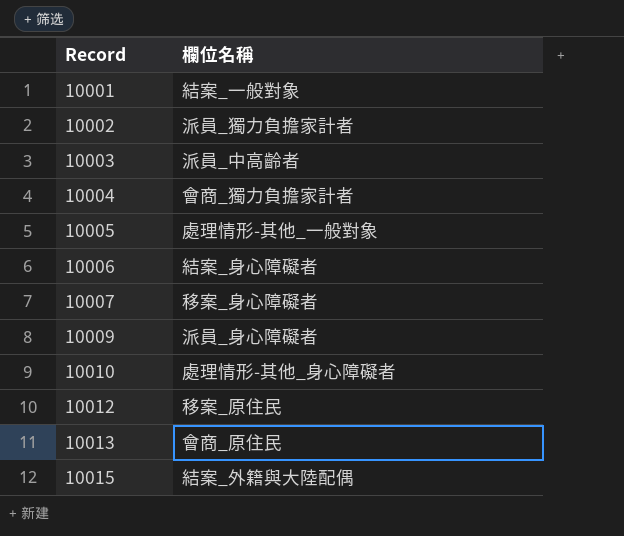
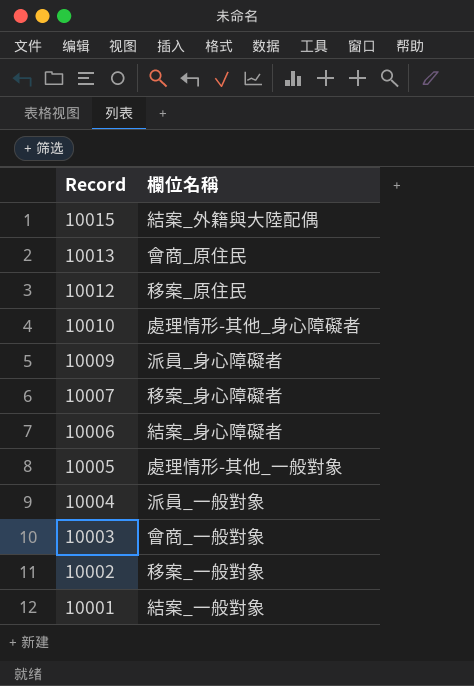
row order: Record ascending -> Record descending
10004 | 欄位名稱: 會商_獨力負擔家計者 -> 派員_一般對象
10003 | 欄位名稱: 派員_中高齡者 -> 會商_一般對象
10002 | 欄位名稱: 派員_獨力負擔家計者 -> 移案_一般對象

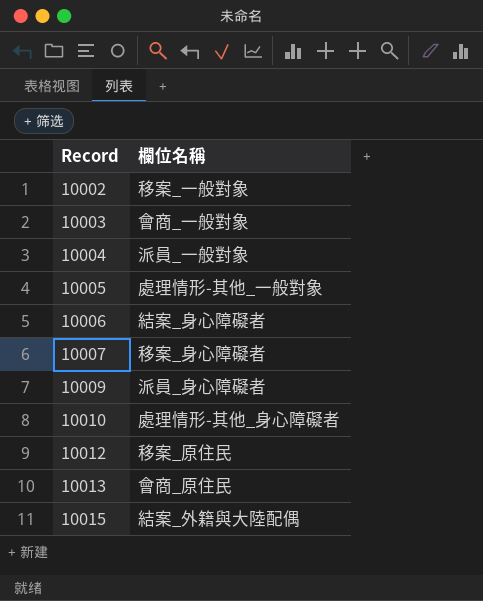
row order: Record descending -> Record ascending
row 10001: 結案_一般對象 -> none

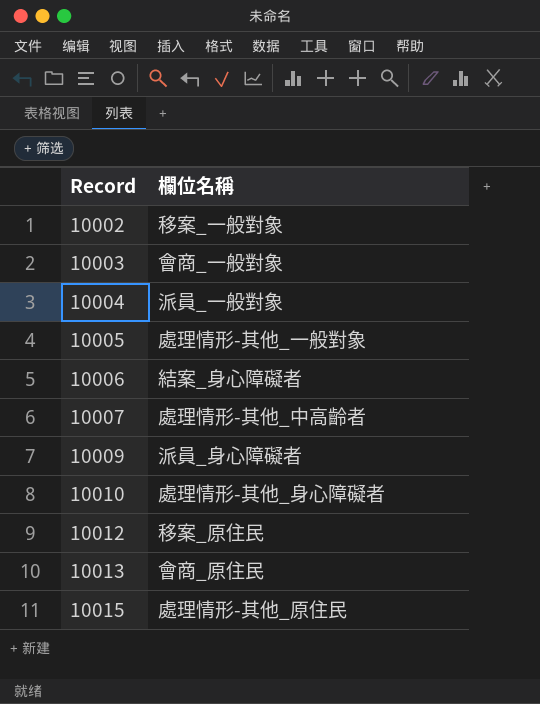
10007 | 欄位名稱: 移案_身心障礙者 -> 處理情形-其他_中高齡者
10015 | 欄位名稱: 結案_外籍與大陸配偶 -> 處理情形-其他_原住民

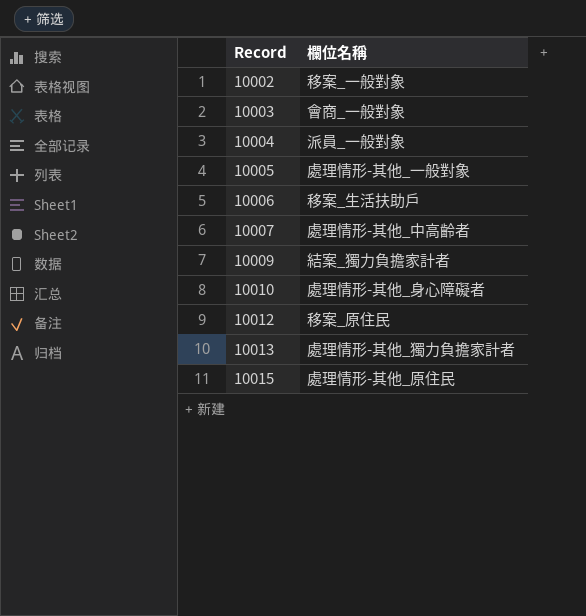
10006 | 欄位名稱: 結案_身心障礙者 -> 移案_生活扶助戶
10009 | 欄位名稱: 派員_身心障礙者 -> 結案_獨力負擔家計者
10013 | 欄位名稱: 會商_原住民 -> 處理情形-其他_獨力負擔家計者

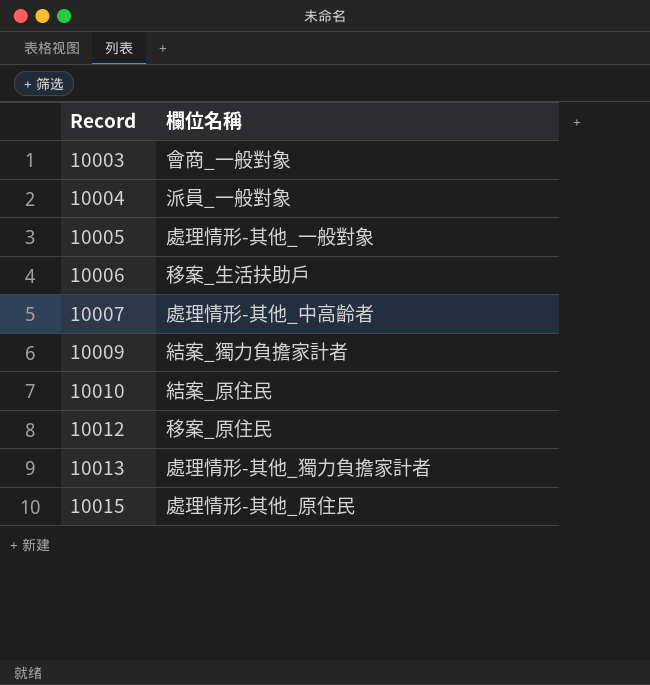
row 10002: 移案_一般對象 -> none
10010 | 欄位名稱: 處理情形-其他_身心障礙者 -> 結案_原住民

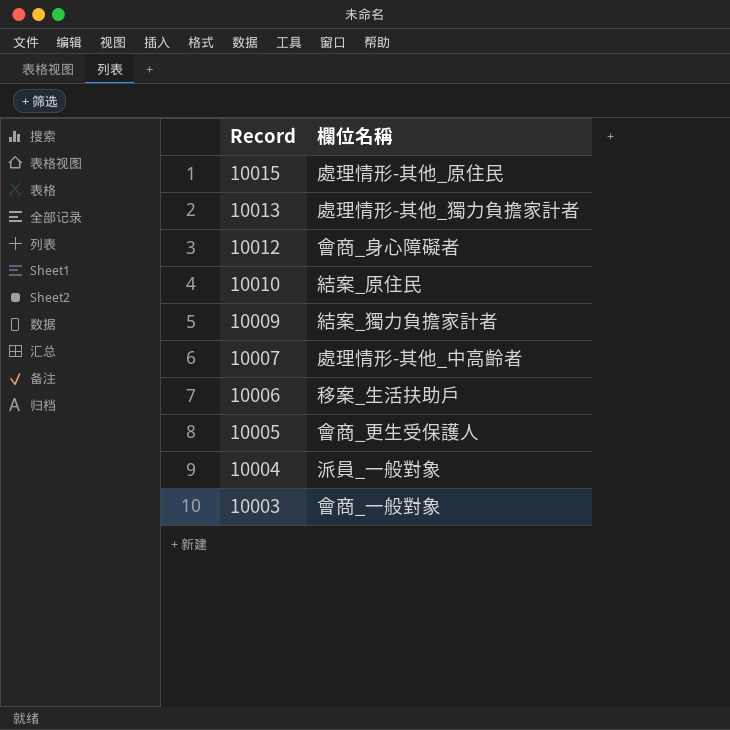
row order: Record ascending -> Record descending
10012 | 欄位名稱: 移案_原住民 -> 會商_身心障礙者
10005 | 欄位名稱: 處理情形-其他_一般對象 -> 會商_更生受保護人

